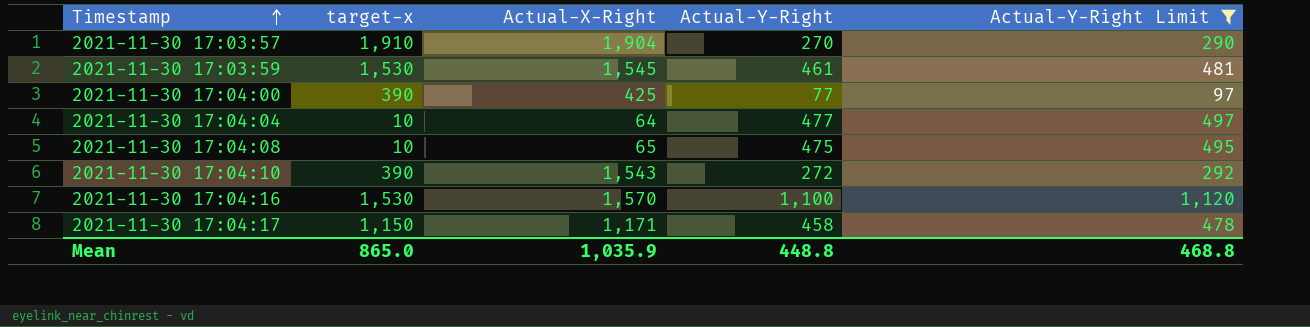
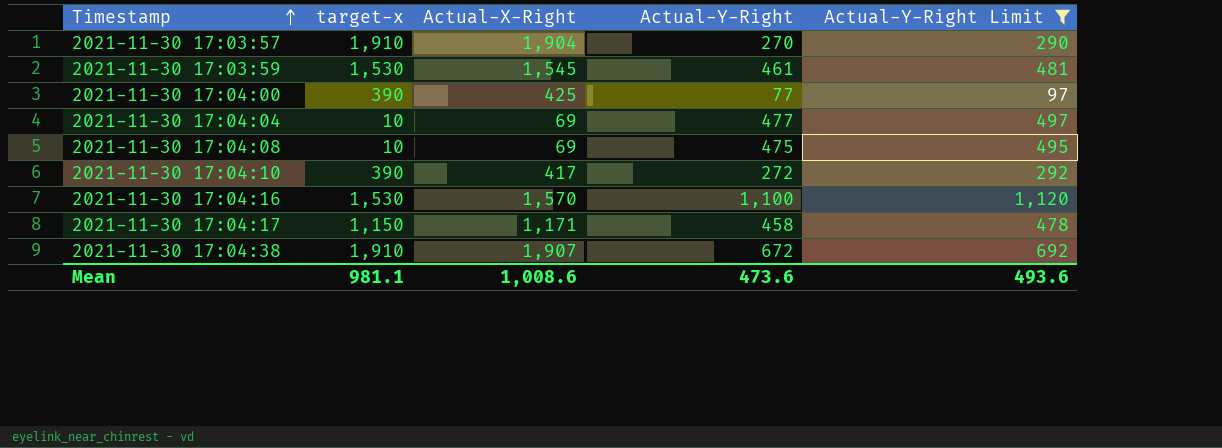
2021-11-30 17:04:04 | Actual-X-Right: 64 -> 69
2021-11-30 17:04:08 | Actual-X-Right: 65 -> 69
2021-11-30 17:04:10 | Actual-X-Right: 1,543 -> 417
row 2021-11-30 17:04:38: none -> 1,910 | 1,907 | 672 | 692
Mean | target-x: 865.0 -> 981.1
Mean | Actual-X-Right: 1,035.9 -> 1,008.6
Mean | Actual-Y-Right: 448.8 -> 473.6
Mean | Actual-Y-Right Limit: 468.8 -> 493.6

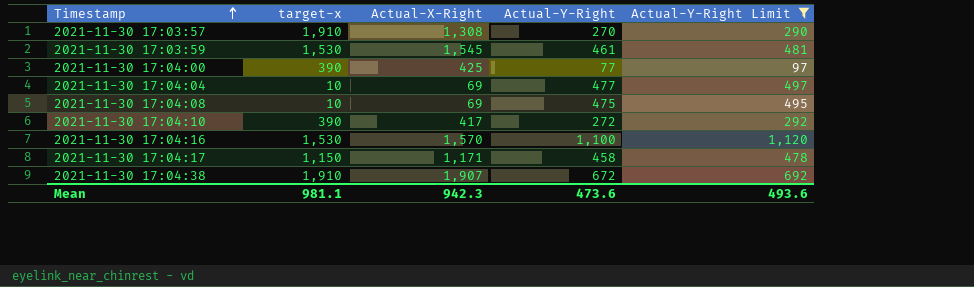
2021-11-30 17:03:57 | Actual-X-Right: 1,904 -> 1,308
Mean | Actual-X-Right: 1,008.6 -> 942.3

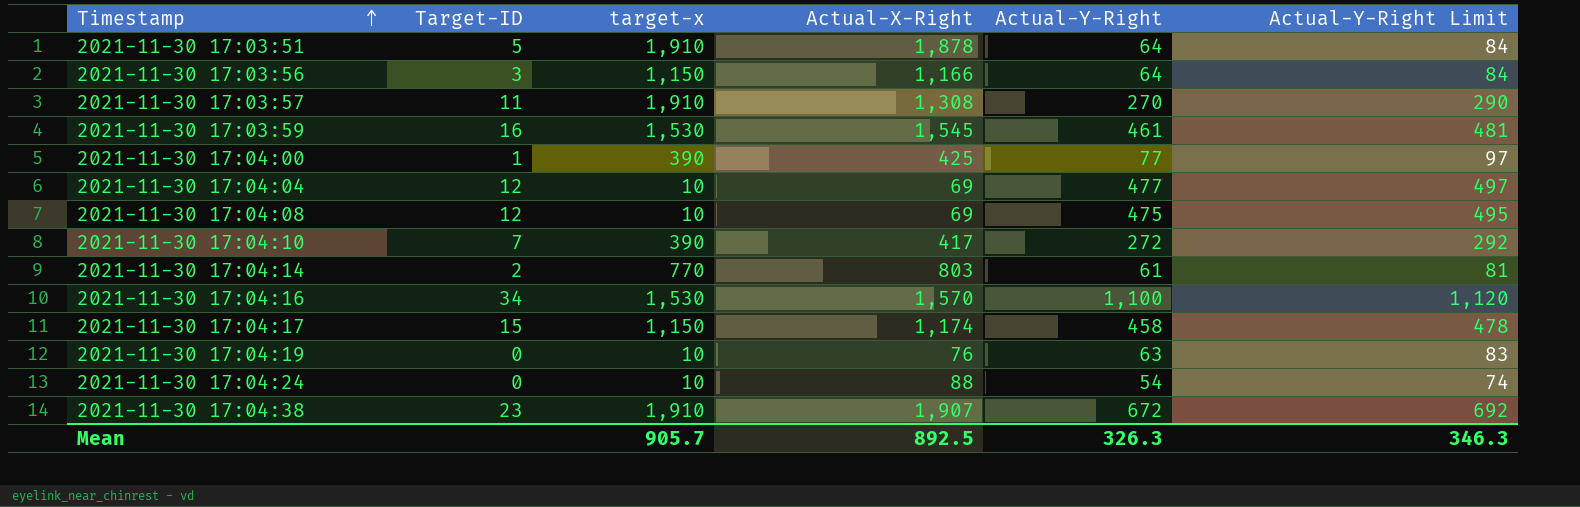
filter: Actual-Y-Right Limit >= 97 -> none
column Target-ID | position: none -> 2
2021-11-30 17:04:17 | Actual-X-Right: 1,171 -> 1,174
Mean | target-x: 981.1 -> 905.7
Mean | Actual-X-Right: 942.3 -> 892.5
Mean | Actual-Y-Right: 473.6 -> 326.3
Mean | Actual-Y-Right Limit: 493.6 -> 346.3

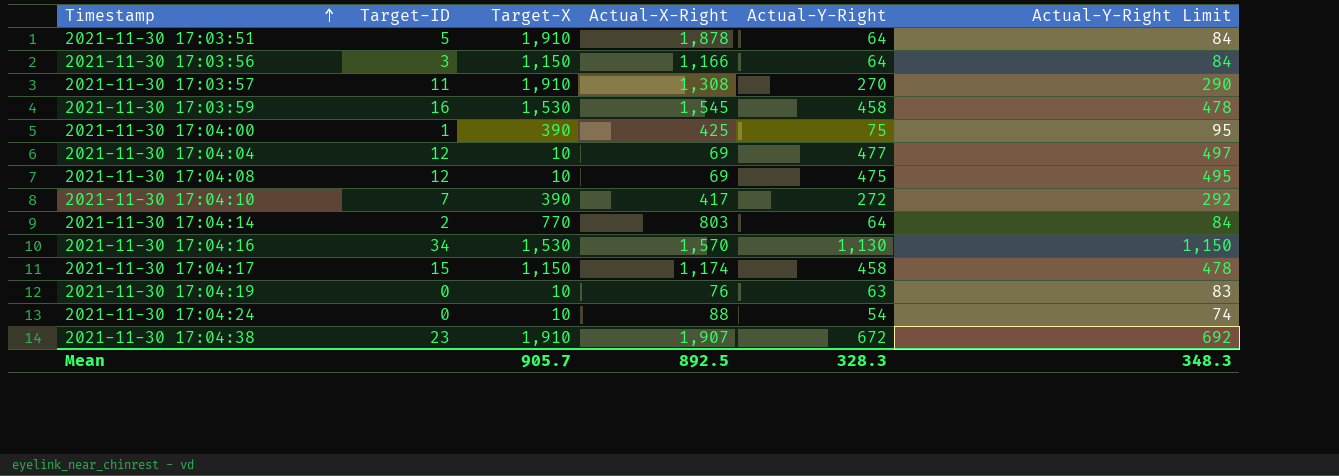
column name: target-x -> Target-X
2021-11-30 17:03:59 | Actual-Y-Right: 461 -> 458
2021-11-30 17:03:59 | Actual-Y-Right Limit: 481 -> 478
2021-11-30 17:04:00 | Actual-Y-Right: 77 -> 75
2021-11-30 17:04:00 | Actual-Y-Right Limit: 97 -> 95
2021-11-30 17:04:14 | Actual-Y-Right: 61 -> 64
2021-11-30 17:04:14 | Actual-Y-Right Limit: 81 -> 84
2021-11-30 17:04:16 | Actual-Y-Right: 1,100 -> 1,130
2021-11-30 17:04:16 | Actual-Y-Right Limit: 1,120 -> 1,150
Mean | Actual-Y-Right: 326.3 -> 328.3
Mean | Actual-Y-Right Limit: 346.3 -> 348.3

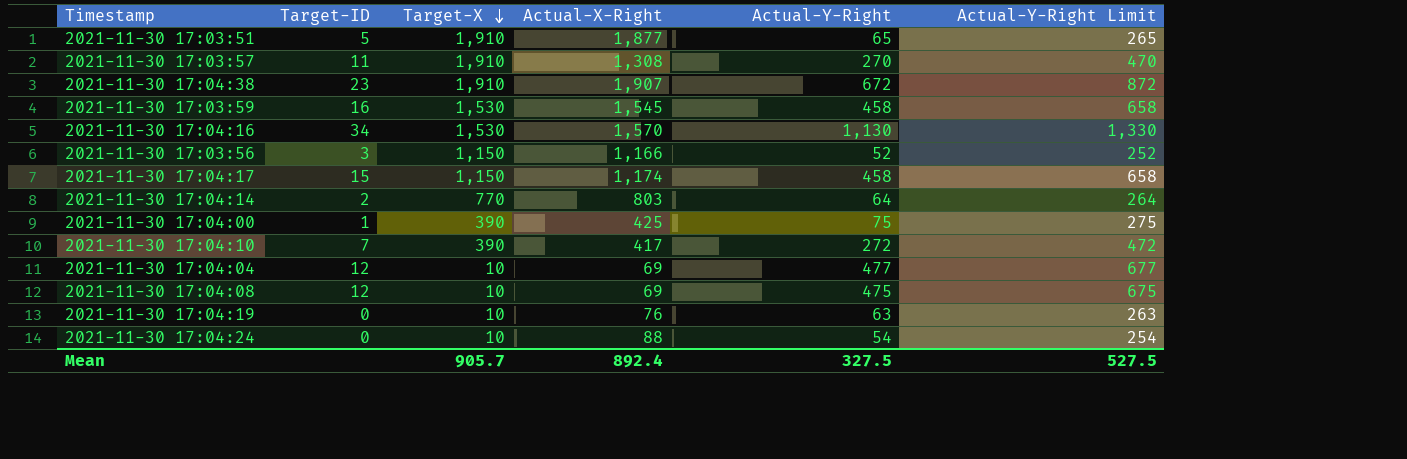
row order: Timestamp ascending -> Target-X descending
column Actual-Y-Right Limit | formula: [Actual-Y-Right] + 20 -> [Actual-Y-Right] + 200
2021-11-30 17:03:51 | Actual-X-Right: 1,878 -> 1,877
2021-11-30 17:03:51 | Actual-Y-Right: 64 -> 65
2021-11-30 17:03:56 | Actual-Y-Right: 64 -> 52
Mean | Actual-X-Right: 892.5 -> 892.4
Mean | Actual-Y-Right: 328.3 -> 327.5
Mean | Actual-Y-Right Limit: 348.3 -> 527.5

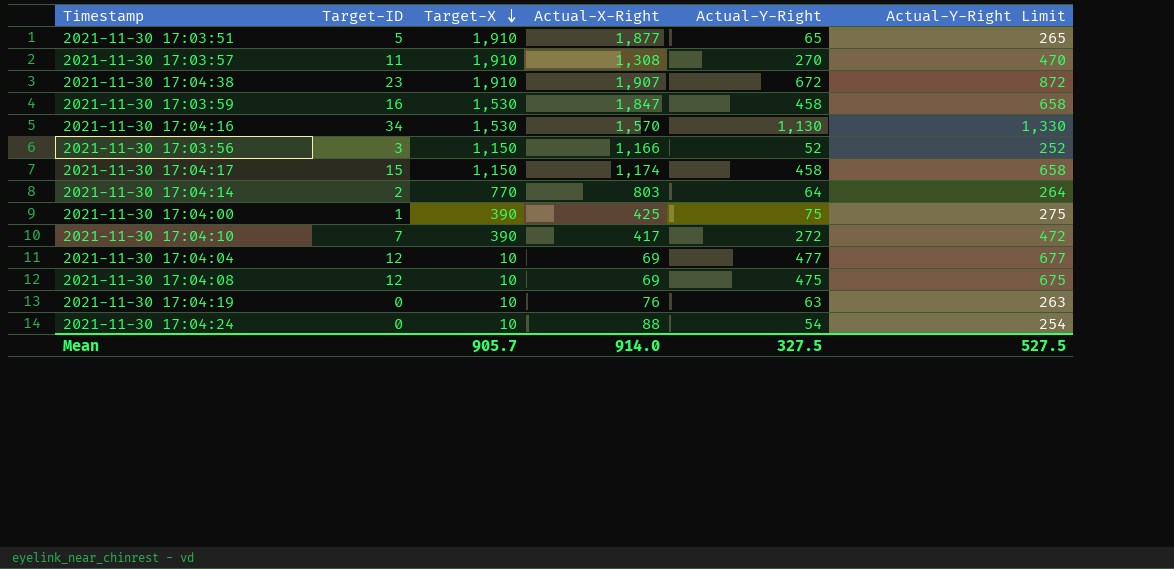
2021-11-30 17:03:59 | Actual-X-Right: 1,545 -> 1,847
Mean | Actual-X-Right: 892.4 -> 914.0

